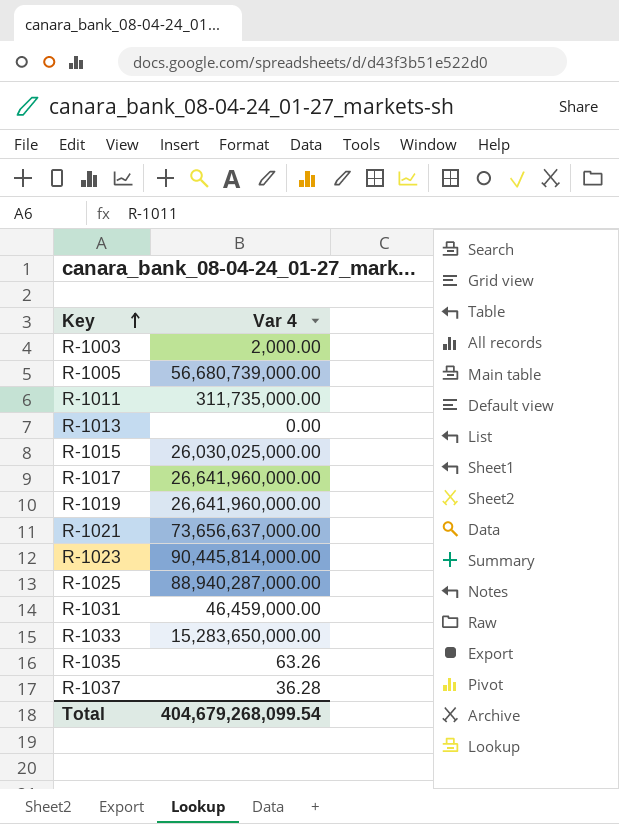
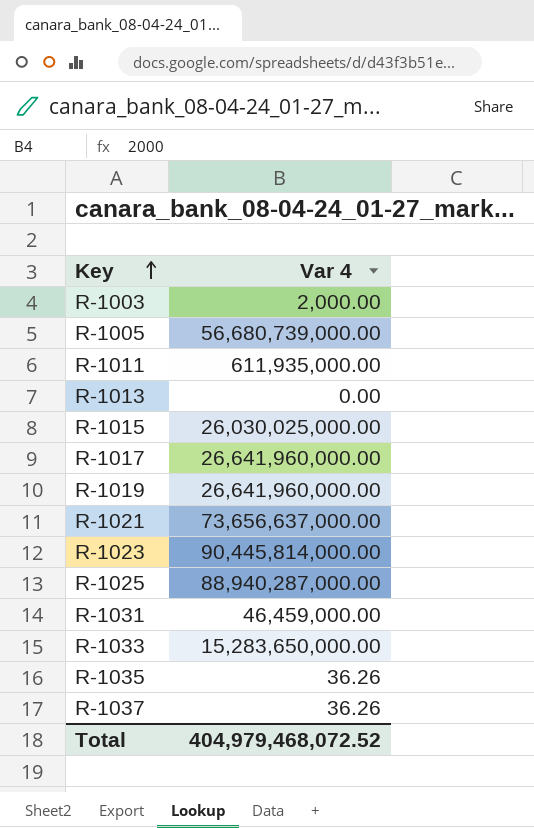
R-1011 | Var 4: 311,735,000.00 -> 611,935,000.00
R-1035 | Var 4: 63.26 -> 36.26
R-1037 | Var 4: 36.28 -> 36.26
Total | Var 4: 404,679,268,099.54 -> 404,979,468,072.52

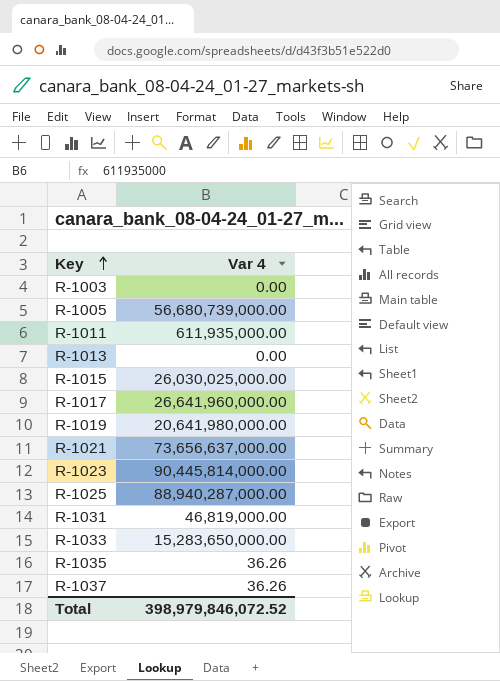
R-1003 | Var 4: 2,000.00 -> 0.00
R-1019 | Var 4: 26,641,960,000.00 -> 20,641,980,000.00
R-1031 | Var 4: 46,459,000.00 -> 46,819,000.00
Total | Var 4: 404,979,468,072.52 -> 398,979,846,072.52

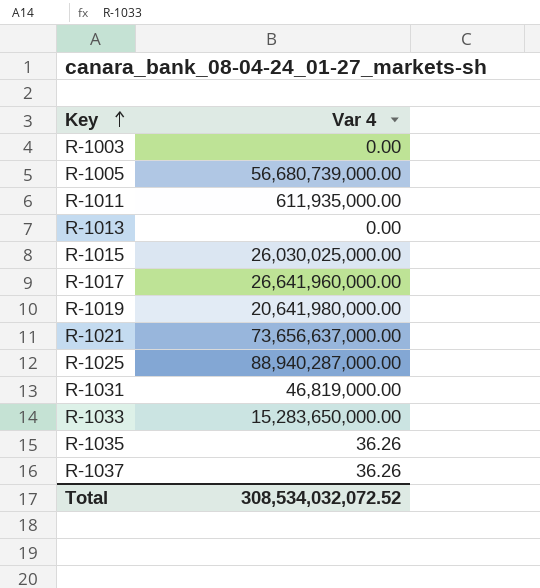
row R-1023: 90,445,814,000.00 -> none
Total | Var 4: 398,979,846,072.52 -> 308,534,032,072.52

